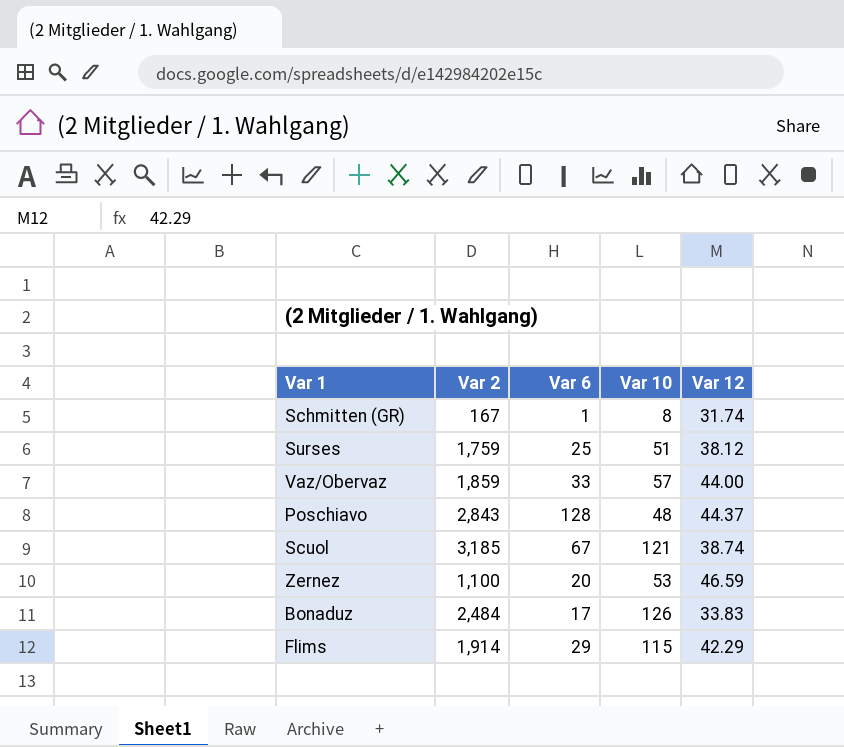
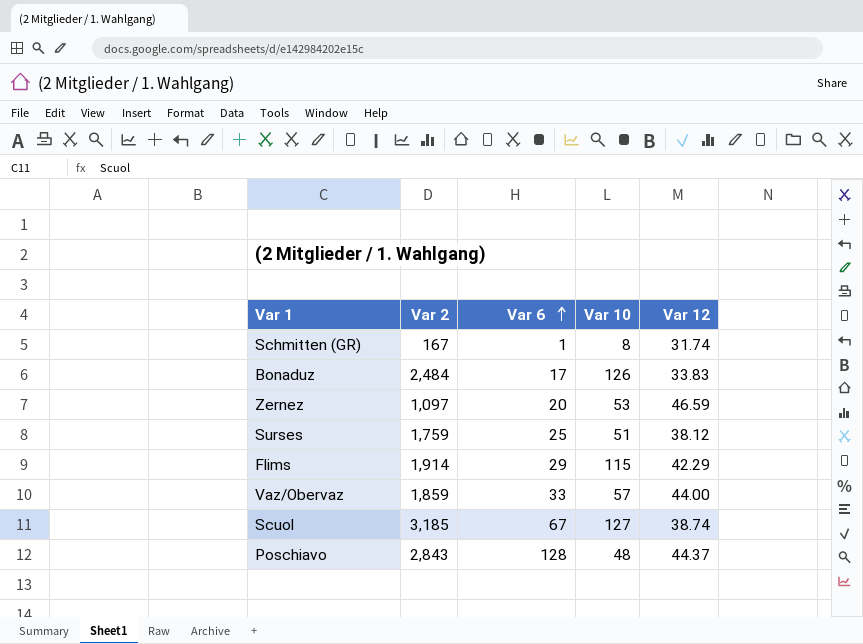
row order: none -> Var 6 ascending
Zernez | Var 2: 1,100 -> 1,097
Scuol | Var 10: 121 -> 127

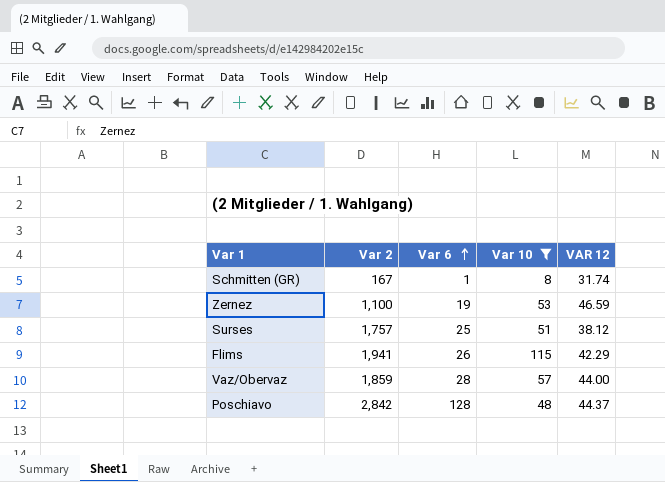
filter: none -> Var 10 <= 115
column name: Var 12 -> VAR 12
Zernez | Var 2: 1,097 -> 1,100
Zernez | Var 6: 20 -> 19
Surses | Var 2: 1,759 -> 1,757
Flims | Var 2: 1,914 -> 1,941
Flims | Var 6: 29 -> 26
Vaz/Obervaz | Var 6: 33 -> 28
Poschiavo | Var 2: 2,843 -> 2,842

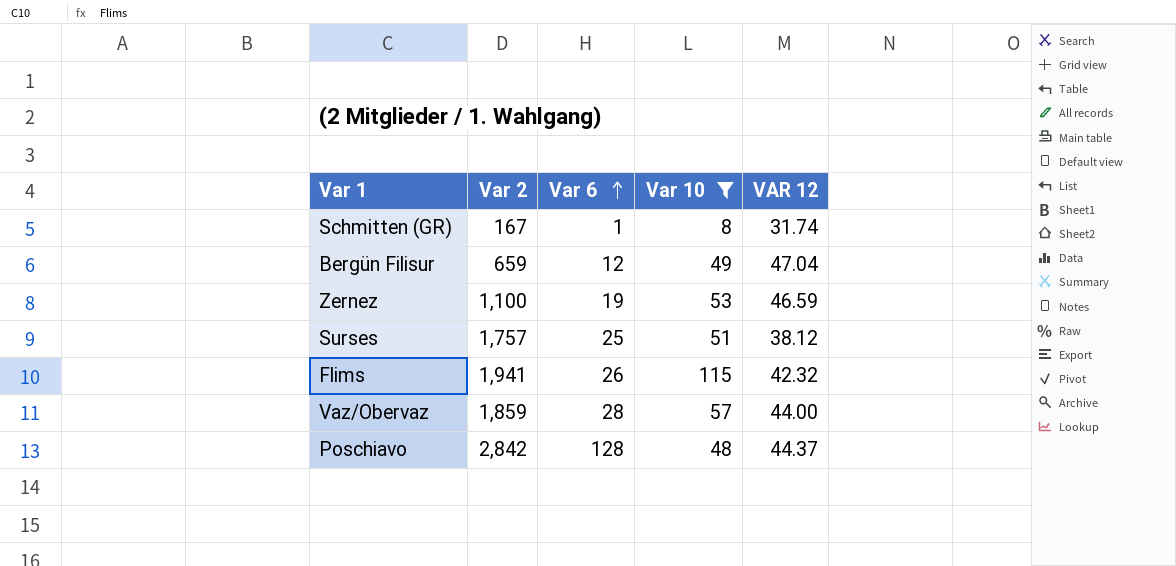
row Bergün Filisur: none -> 659 | 12 | 49 | 47.04
Flims | VAR 12: 42.29 -> 42.32

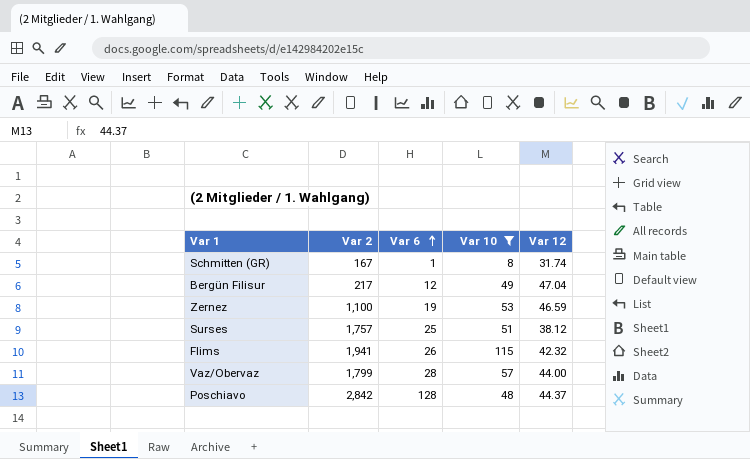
column name: VAR 12 -> Var 12
Bergün Filisur | Var 2: 659 -> 217
Vaz/Obervaz | Var 2: 1,859 -> 1,799

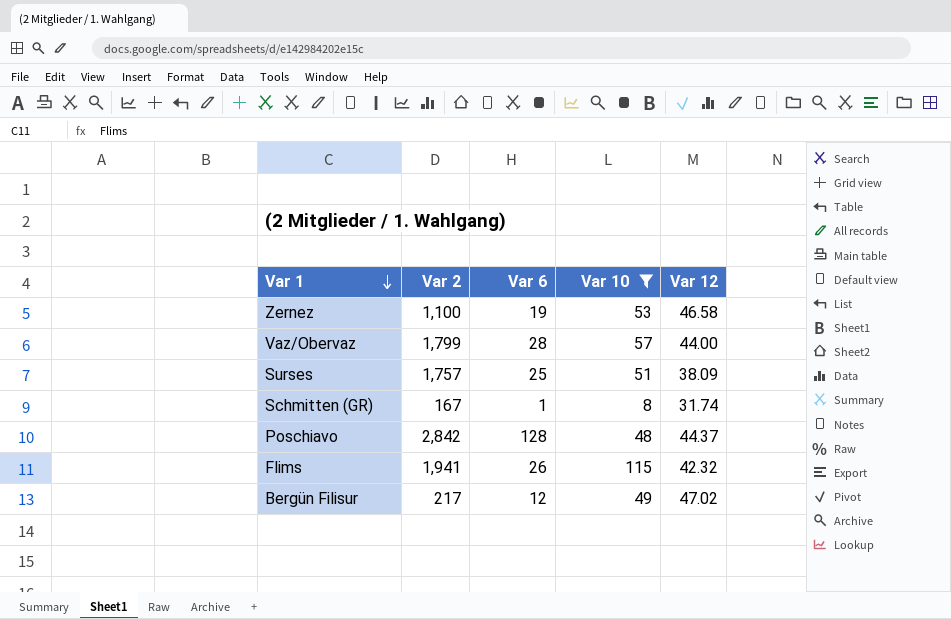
row order: Var 6 ascending -> Var 1 descending
Zernez | Var 12: 46.59 -> 46.58
Surses | Var 12: 38.12 -> 38.09
Bergün Filisur | Var 12: 47.04 -> 47.02

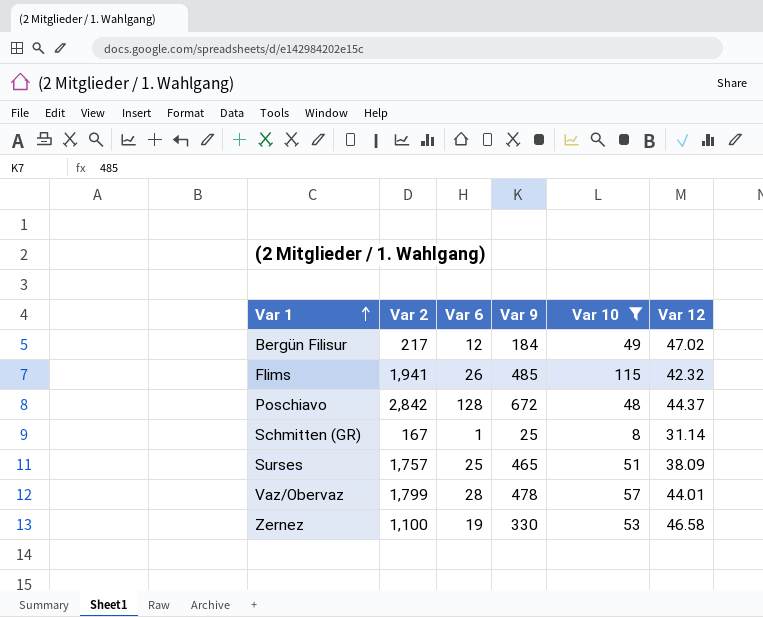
row order: Var 1 descending -> Var 1 ascending
column Var 9 | position: none -> 4
Schmitten (GR) | Var 12: 31.74 -> 31.14
Vaz/Obervaz | Var 12: 44.00 -> 44.01

